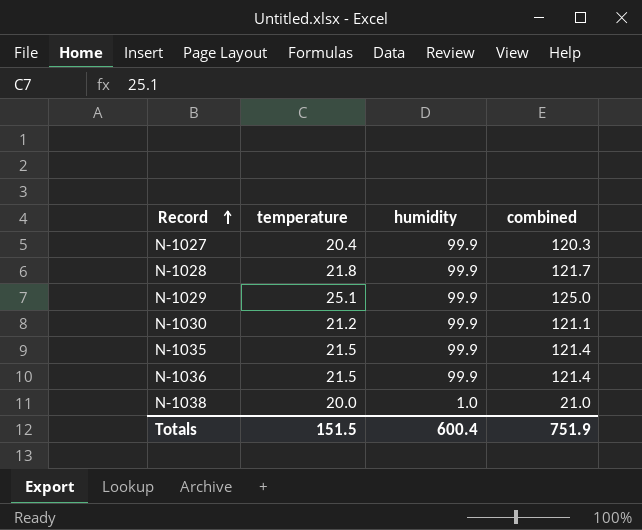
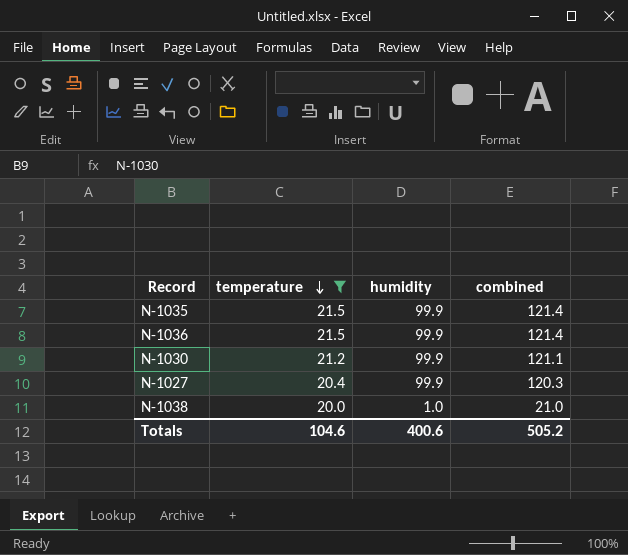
filter: none -> temperature <= 21.5
row order: Record ascending -> temperature descending
Totals | temperature: 151.5 -> 104.6
Totals | humidity: 600.4 -> 400.6
Totals | combined: 751.9 -> 505.2

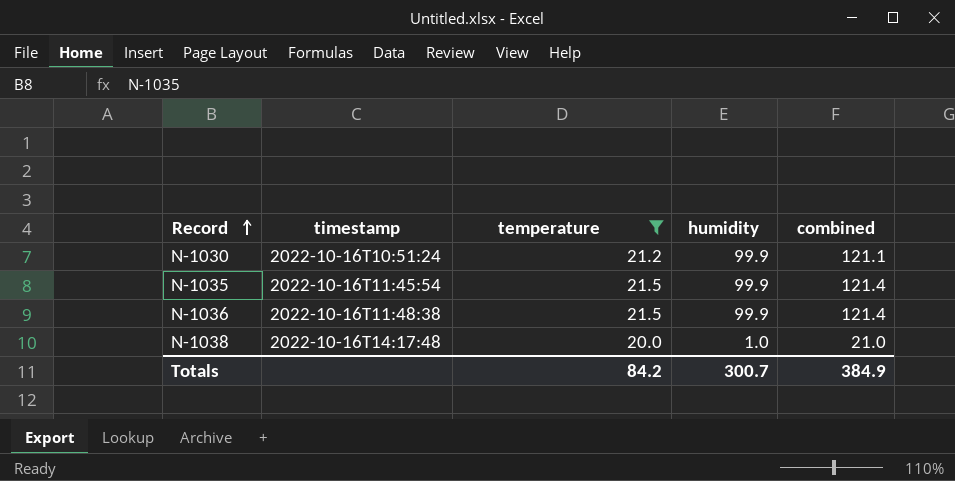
row order: temperature descending -> Record ascending
column timestamp | position: none -> 2
row N-1027: 20.4 | 99.9 | 120.3 -> none
Totals | temperature: 104.6 -> 84.2
Totals | humidity: 400.6 -> 300.7
Totals | combined: 505.2 -> 384.9

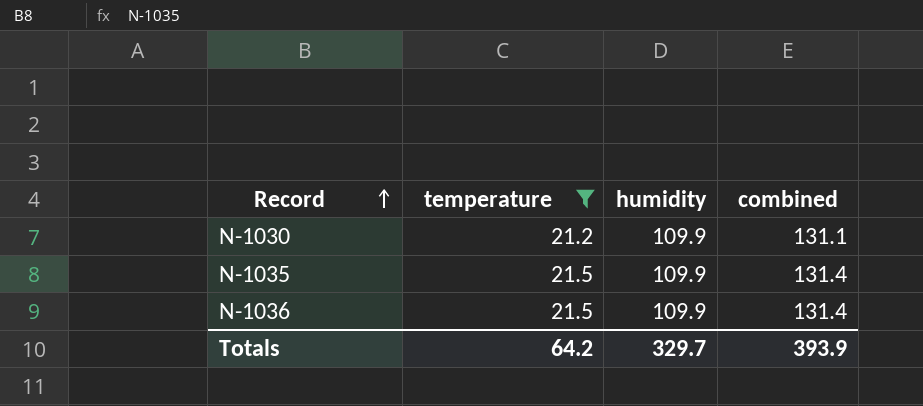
column timestamp | position: 2 -> none
row N-1038: 2022-10-16T14:17:48 | 20.0 | 1.0 | 21.0 -> none
N-1030 | humidity: 99.9 -> 109.9
N-1030 | combined: 121.1 -> 131.1
N-1035 | humidity: 99.9 -> 109.9
N-1035 | combined: 121.4 -> 131.4
N-1036 | humidity: 99.9 -> 109.9
N-1036 | combined: 121.4 -> 131.4
Totals | temperature: 84.2 -> 64.2
Totals | humidity: 300.7 -> 329.7
Totals | combined: 384.9 -> 393.9

